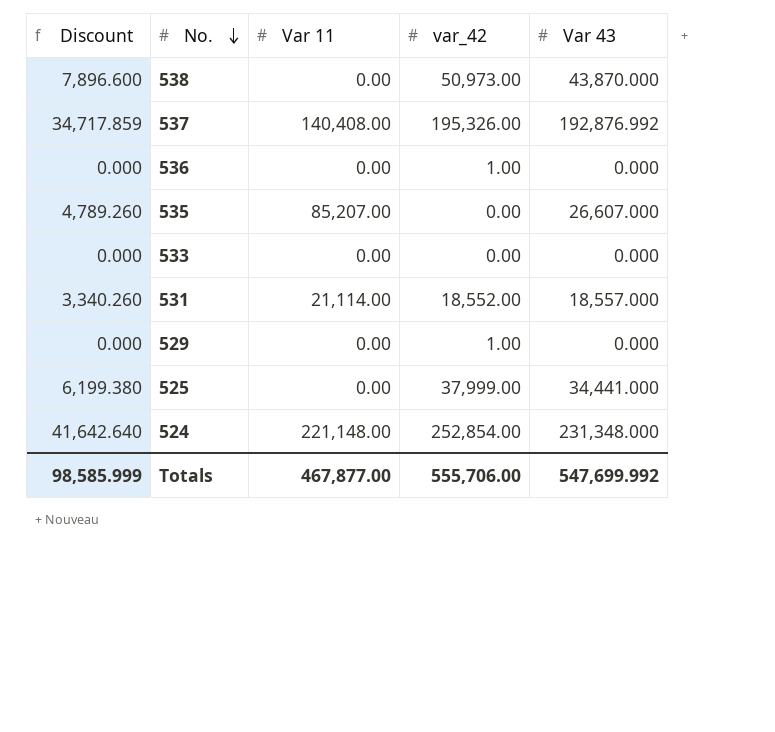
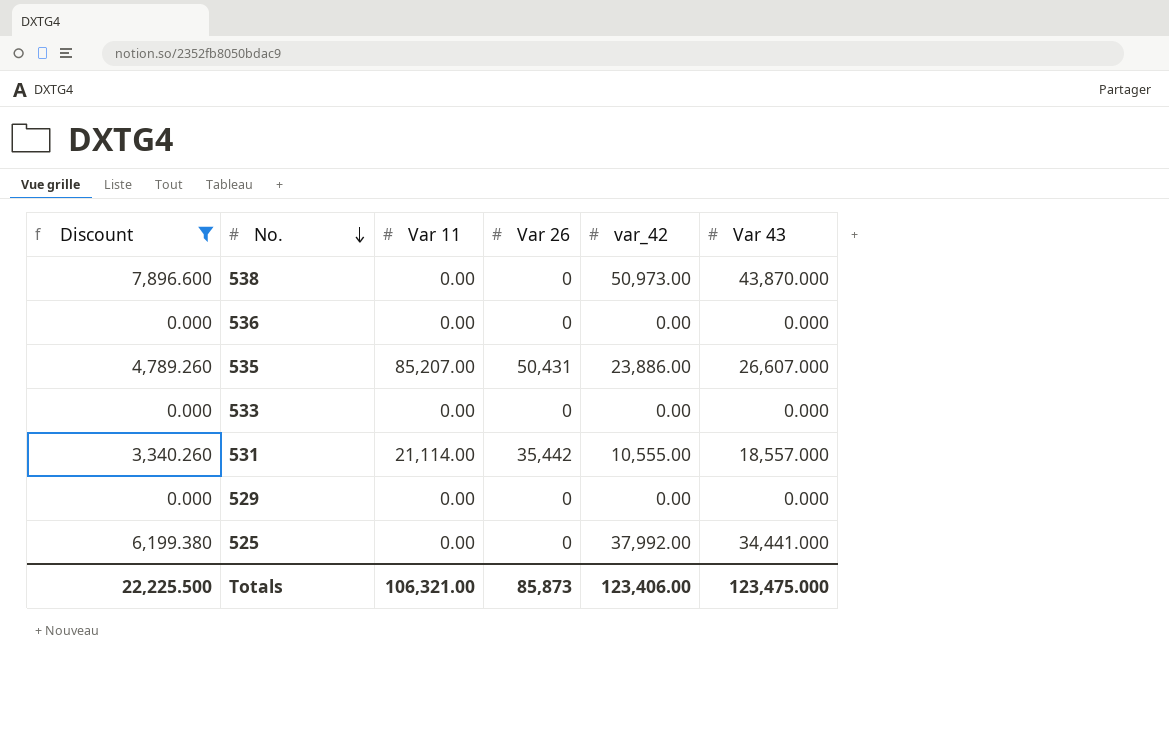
filter: none -> Discount <= 7,896.600
column Var 26 | position: none -> 4
536 | var_42: 1.00 -> 0.00
535 | var_42: 0.00 -> 23,886.00
531 | var_42: 18,552.00 -> 10,555.00
529 | var_42: 1.00 -> 0.00
525 | var_42: 37,999.00 -> 37,992.00
Totals | Discount: 98,585.999 -> 22,225.500
Totals | Var 11: 467,877.00 -> 106,321.00
Totals | var_42: 555,706.00 -> 123,406.00
Totals | Var 43: 547,699.992 -> 123,475.000

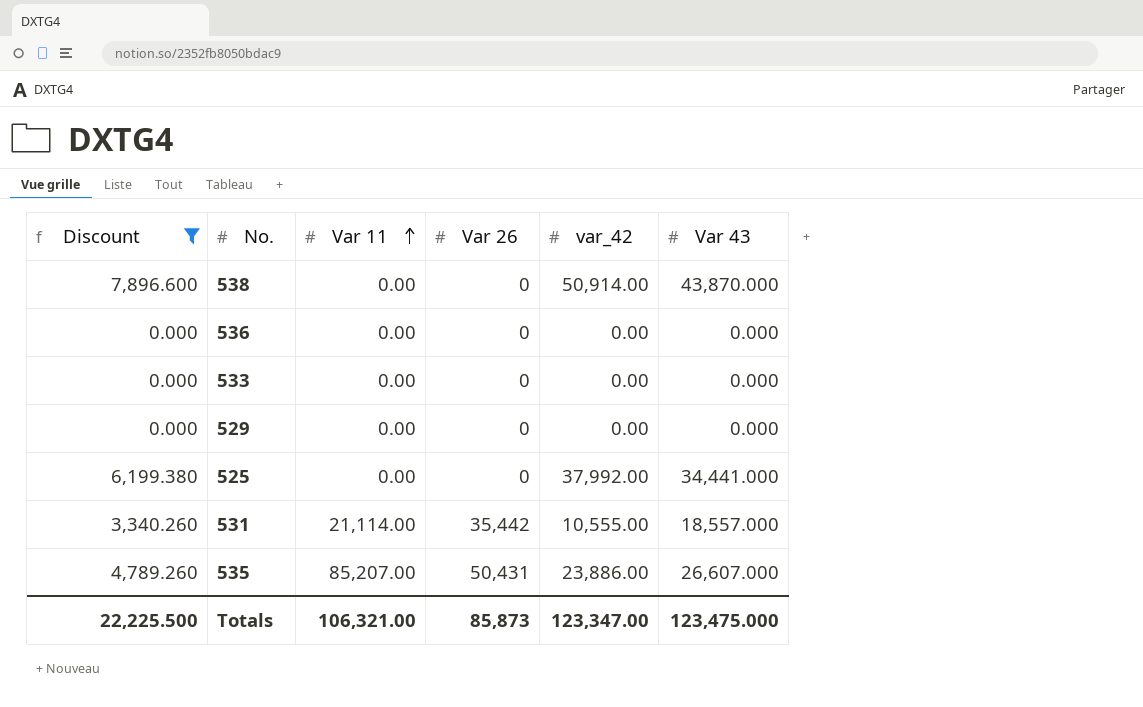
row order: No. descending -> Var 11 ascending
538 | var_42: 50,973.00 -> 50,914.00
Totals | var_42: 123,406.00 -> 123,347.00

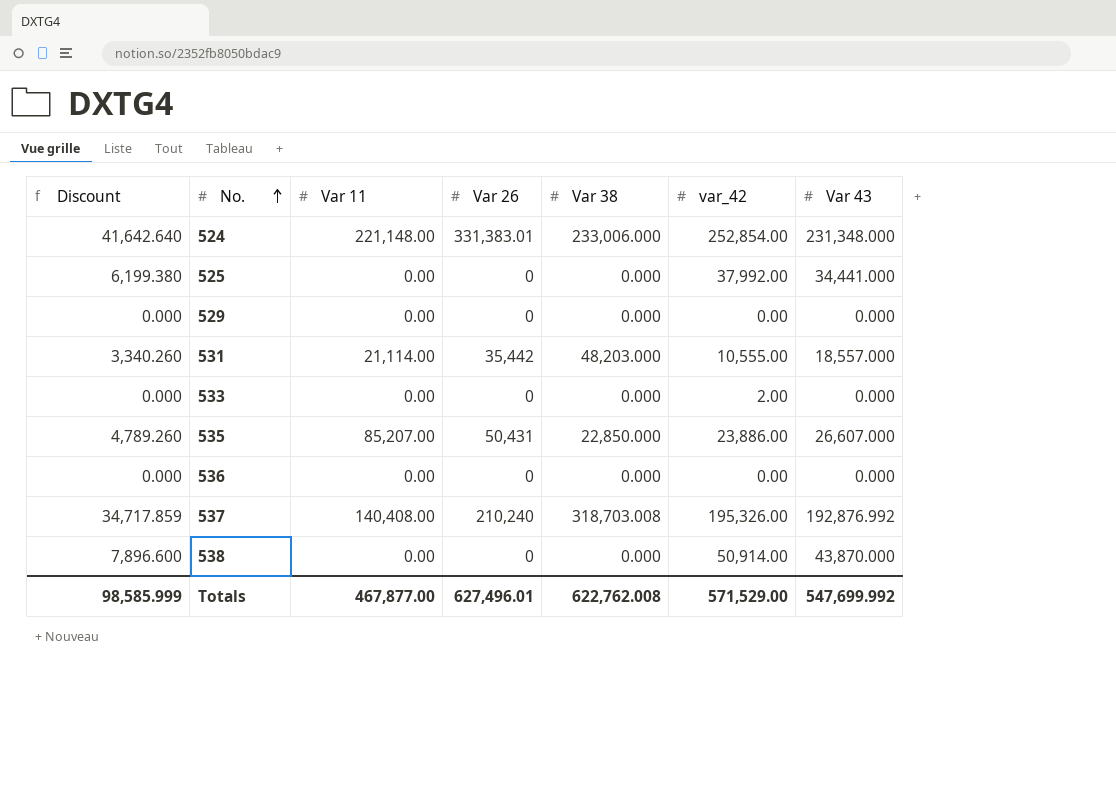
filter: Discount <= 7,896.600 -> none
row order: Var 11 ascending -> No. ascending
column Var 38 | position: none -> 5
533 | var_42: 0.00 -> 2.00
Totals | Discount: 22,225.500 -> 98,585.999
Totals | Var 11: 106,321.00 -> 467,877.00
Totals | Var 26: 85,873 -> 627,496.01
Totals | var_42: 123,347.00 -> 571,529.00
Totals | Var 43: 123,475.000 -> 547,699.992

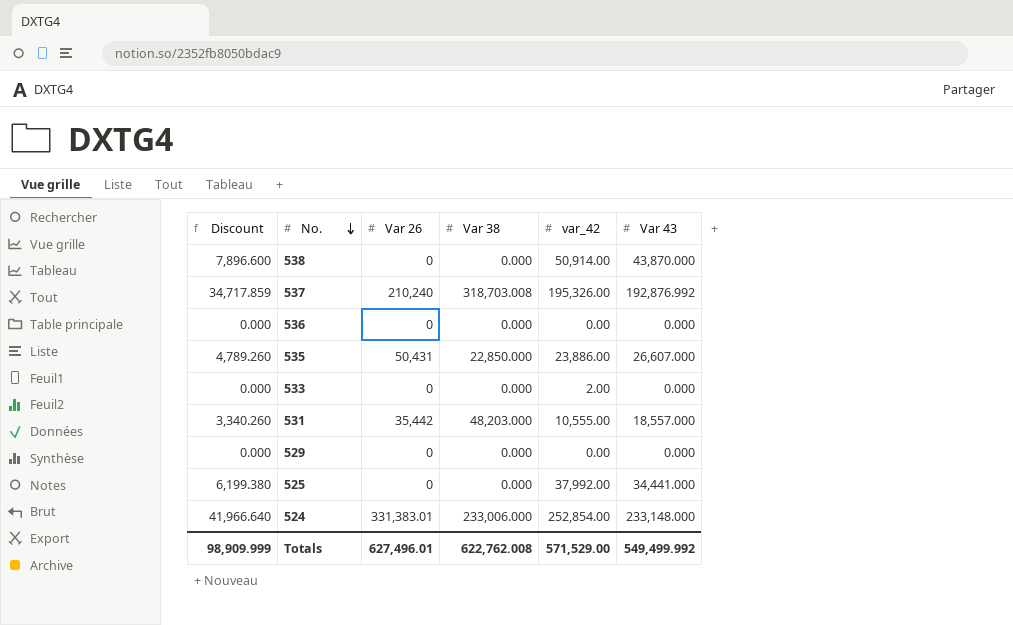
row order: No. ascending -> No. descending
column Var 11 | position: 3 -> none
524 | Discount: 41,642.640 -> 41,966.640
524 | Var 43: 231,348.000 -> 233,148.000
Totals | Discount: 98,585.999 -> 98,909.999
Totals | Var 43: 547,699.992 -> 549,499.992

